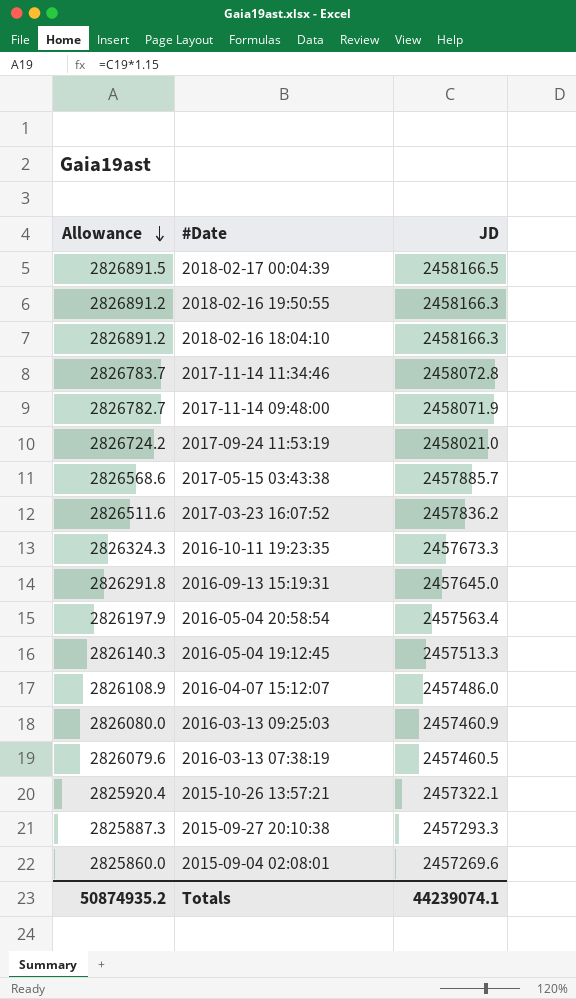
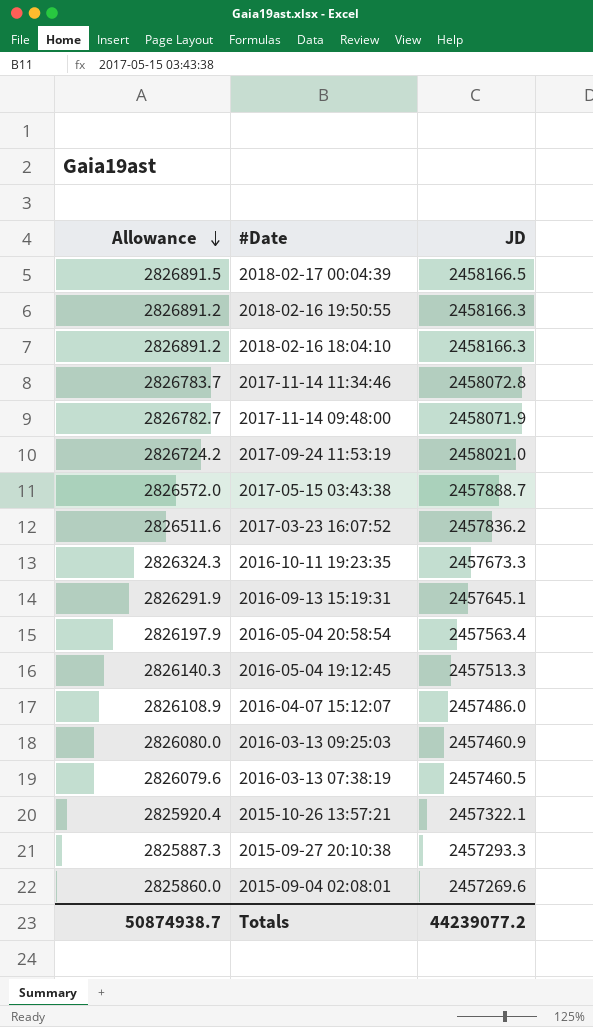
2017-05-15 03:43:38 | Allowance: 2826568.6 -> 2826572.0
2017-05-15 03:43:38 | JD: 2457885.7 -> 2457888.7
2016-09-13 15:19:31 | Allowance: 2826291.8 -> 2826291.9
2016-09-13 15:19:31 | JD: 2457645.0 -> 2457645.1
Totals | Allowance: 50874935.2 -> 50874938.7
Totals | JD: 44239074.1 -> 44239077.2

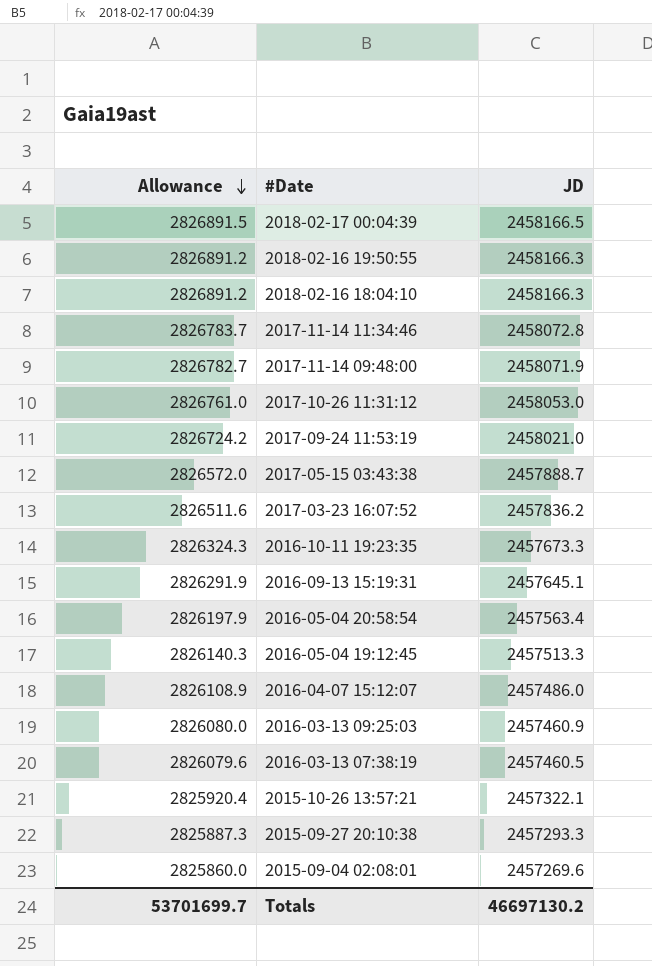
row 2017-10-26 11:31:12: none -> 2826761.0 | 2458053.0
Totals | Allowance: 50874938.7 -> 53701699.7
Totals | JD: 44239077.2 -> 46697130.2

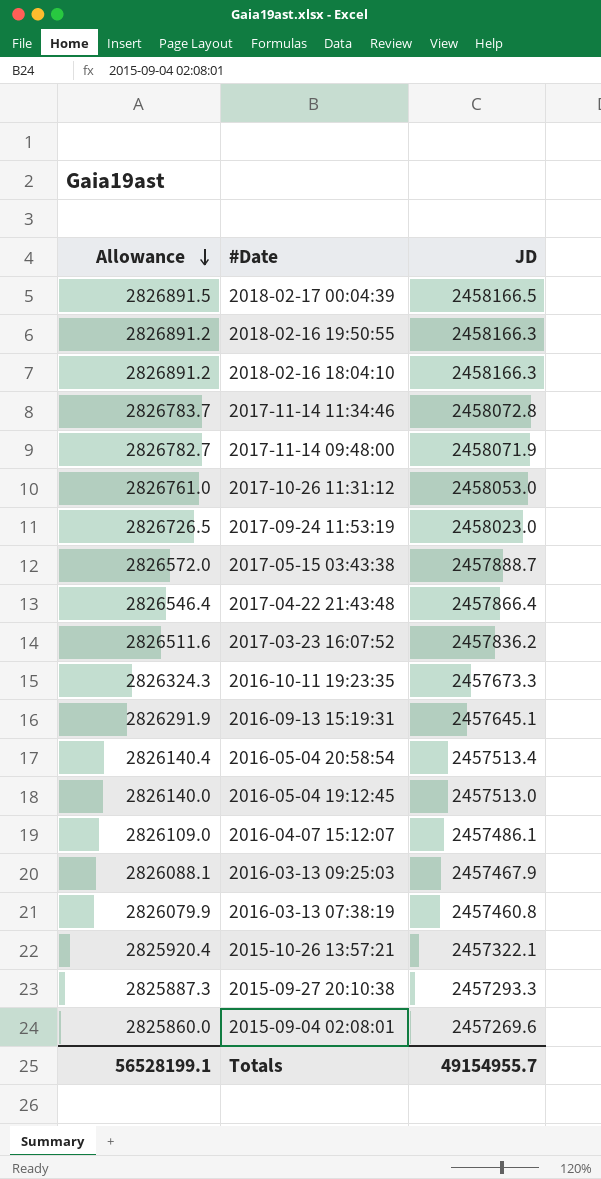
2017-09-24 11:53:19 | Allowance: 2826724.2 -> 2826726.5
2017-09-24 11:53:19 | JD: 2458021.0 -> 2458023.0
row 2017-04-22 21:43:48: none -> 2826546.4 | 2457866.4
2016-05-04 20:58:54 | Allowance: 2826197.9 -> 2826140.4
2016-05-04 20:58:54 | JD: 2457563.4 -> 2457513.4
2016-05-04 19:12:45 | Allowance: 2826140.3 -> 2826140.0
2016-05-04 19:12:45 | JD: 2457513.3 -> 2457513.0
2016-04-07 15:12:07 | Allowance: 2826108.9 -> 2826109.0
2016-04-07 15:12:07 | JD: 2457486.0 -> 2457486.1
2016-03-13 09:25:03 | Allowance: 2826080.0 -> 2826088.1
2016-03-13 09:25:03 | JD: 2457460.9 -> 2457467.9
2016-03-13 07:38:19 | Allowance: 2826079.6 -> 2826079.9
2016-03-13 07:38:19 | JD: 2457460.5 -> 2457460.8
Totals | Allowance: 53701699.7 -> 56528199.1
Totals | JD: 46697130.2 -> 49154955.7

